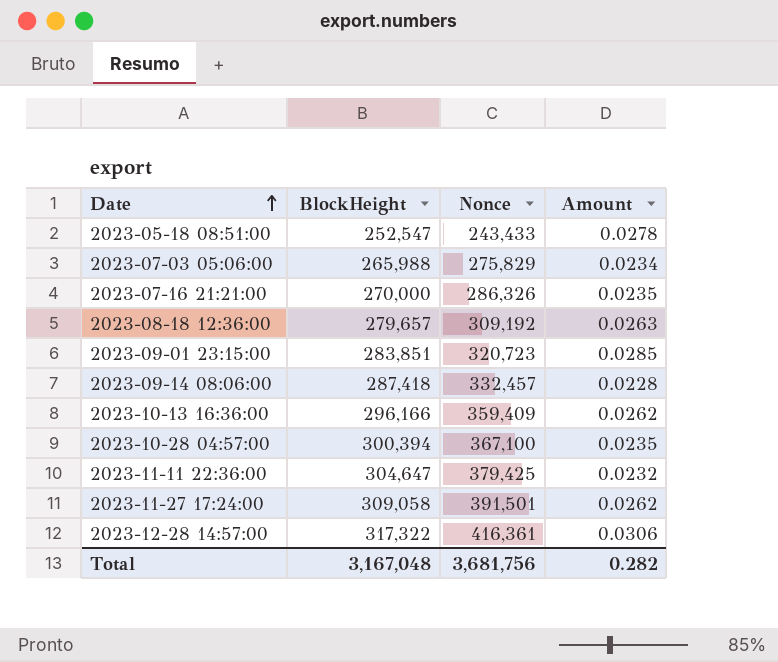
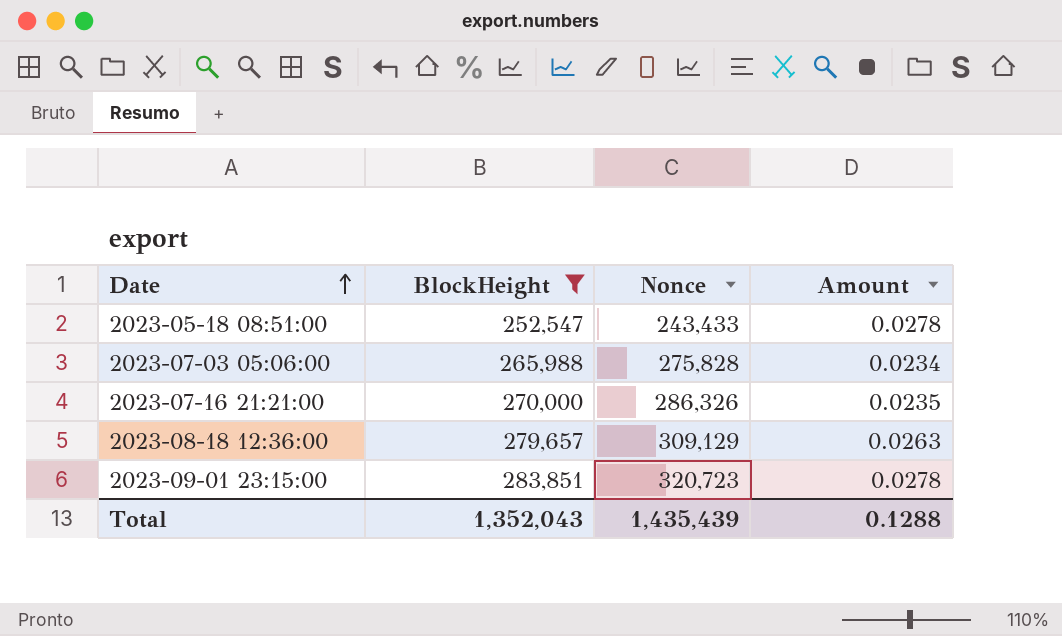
filter: none -> BlockHeight <= 283,851
2023-07-03 05:06:00 | Nonce: 275,829 -> 275,828
2023-08-18 12:36:00 | Nonce: 309,192 -> 309,129
2023-09-01 23:15:00 | Amount: 0.0285 -> 0.0278
Total | BlockHeight: 3,167,048 -> 1,352,043
Total | Nonce: 3,681,756 -> 1,435,439
Total | Amount: 0.282 -> 0.1288

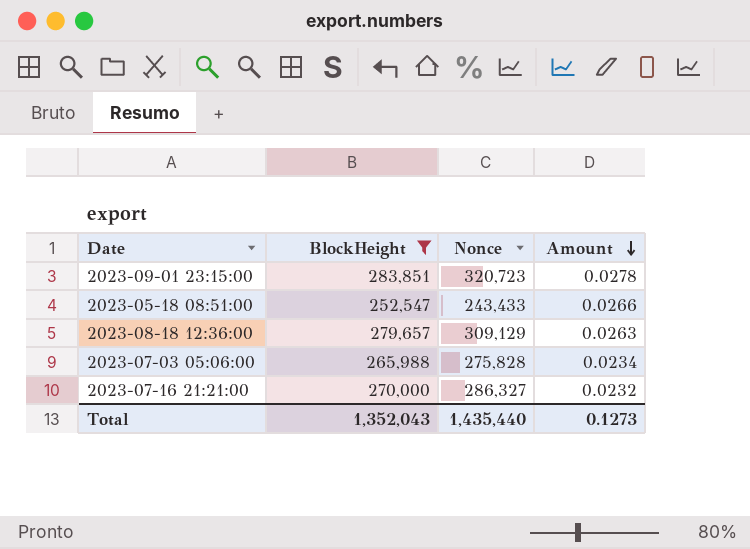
row order: Date ascending -> Amount descending
2023-05-18 08:51:00 | Amount: 0.0278 -> 0.0266
2023-07-16 21:21:00 | Nonce: 286,326 -> 286,327
2023-07-16 21:21:00 | Amount: 0.0235 -> 0.0232
Total | Nonce: 1,435,439 -> 1,435,440
Total | Amount: 0.1288 -> 0.1273

